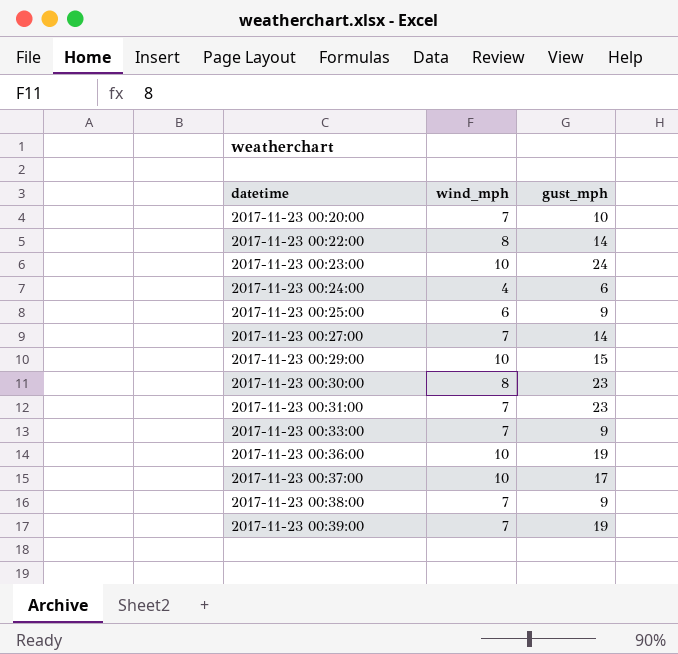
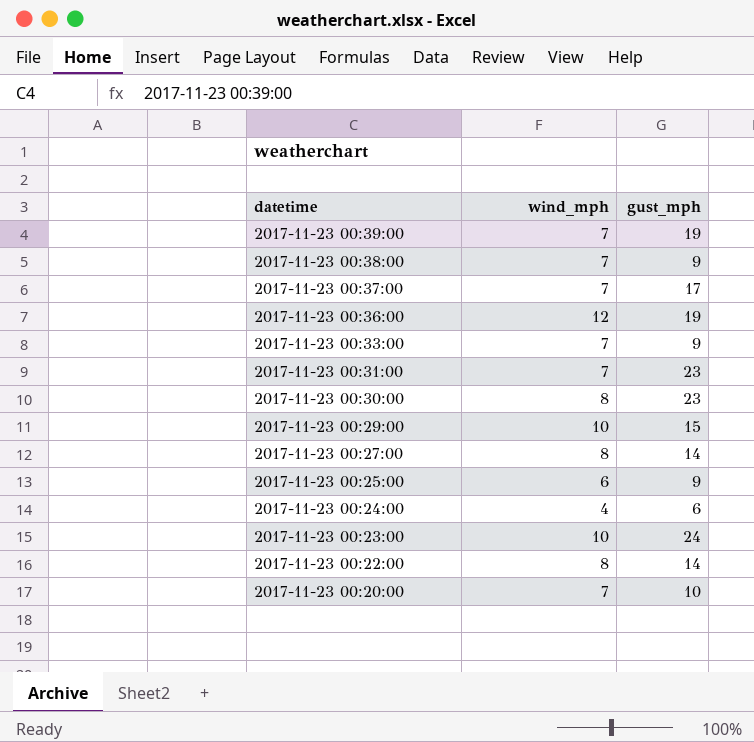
row order: datetime ascending -> datetime descending
2017-11-23 00:37:00 | wind_mph: 10 -> 7
2017-11-23 00:36:00 | wind_mph: 10 -> 12
2017-11-23 00:27:00 | wind_mph: 7 -> 8

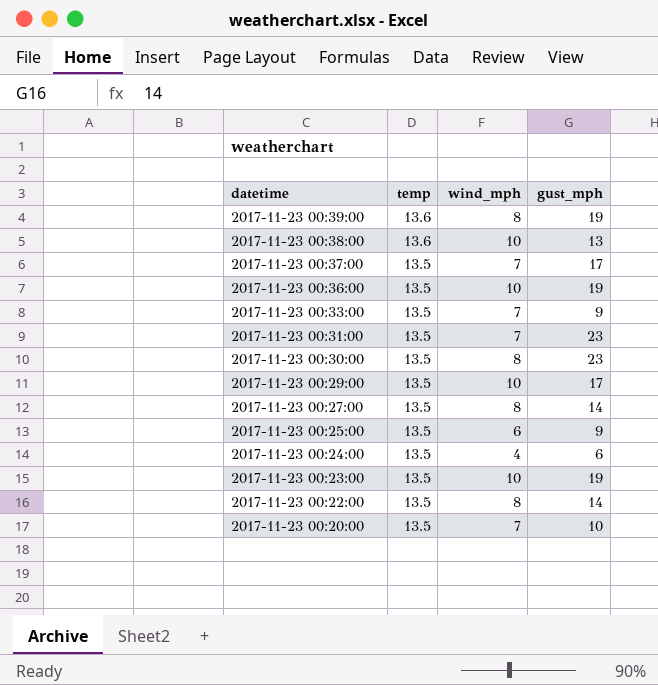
column temp | position: none -> 2
2017-11-23 00:39:00 | wind_mph: 7 -> 8
2017-11-23 00:38:00 | wind_mph: 7 -> 10
2017-11-23 00:38:00 | gust_mph: 9 -> 13
2017-11-23 00:36:00 | wind_mph: 12 -> 10
2017-11-23 00:29:00 | gust_mph: 15 -> 17
2017-11-23 00:23:00 | gust_mph: 24 -> 19

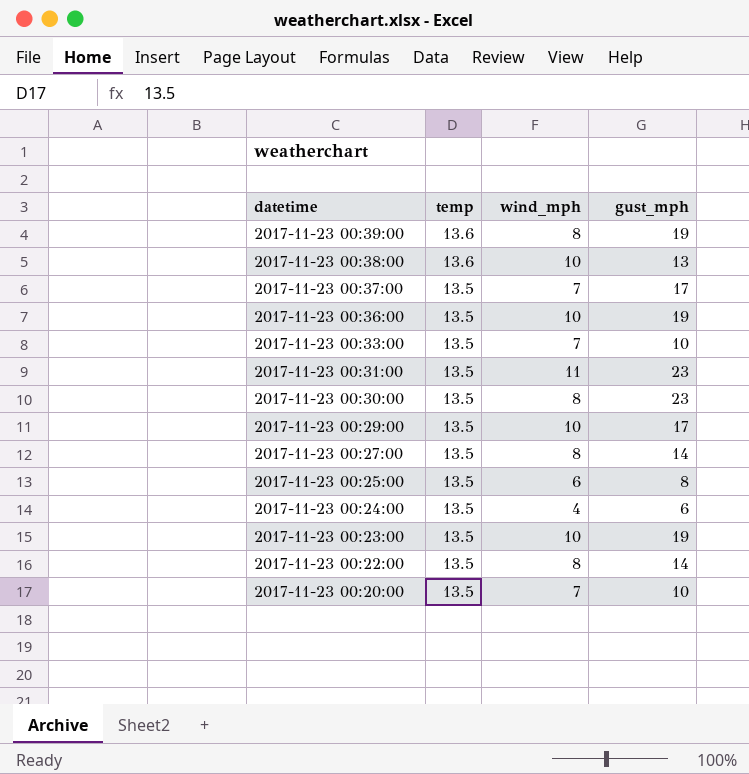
2017-11-23 00:33:00 | gust_mph: 9 -> 10
2017-11-23 00:31:00 | wind_mph: 7 -> 11
2017-11-23 00:25:00 | gust_mph: 9 -> 8

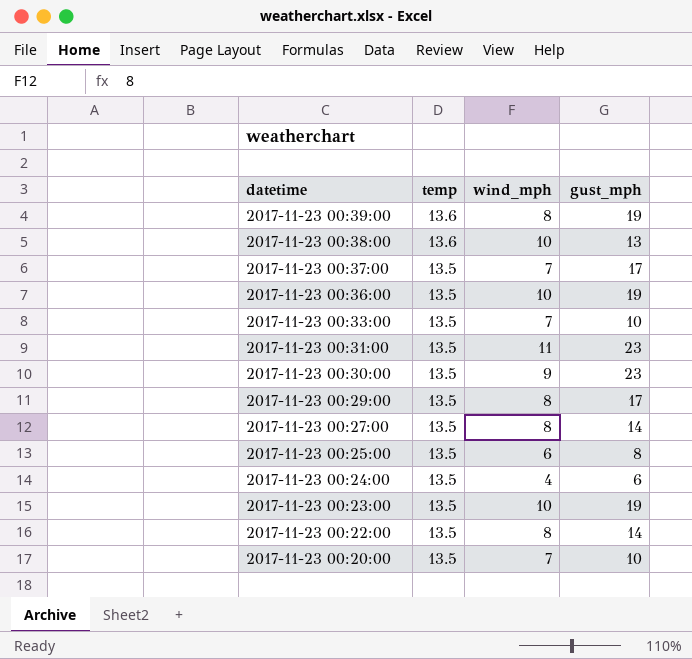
2017-11-23 00:30:00 | wind_mph: 8 -> 9
2017-11-23 00:29:00 | wind_mph: 10 -> 8

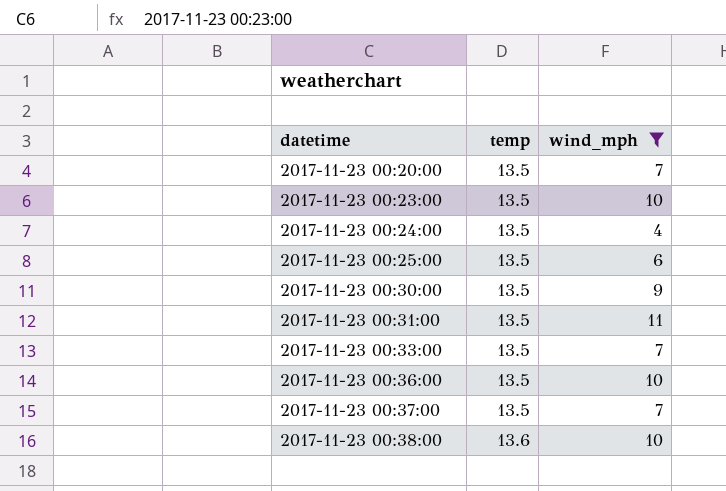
filter: none -> wind_mph != 8
row order: datetime descending -> datetime ascending
column gust_mph | position: 4 -> none

